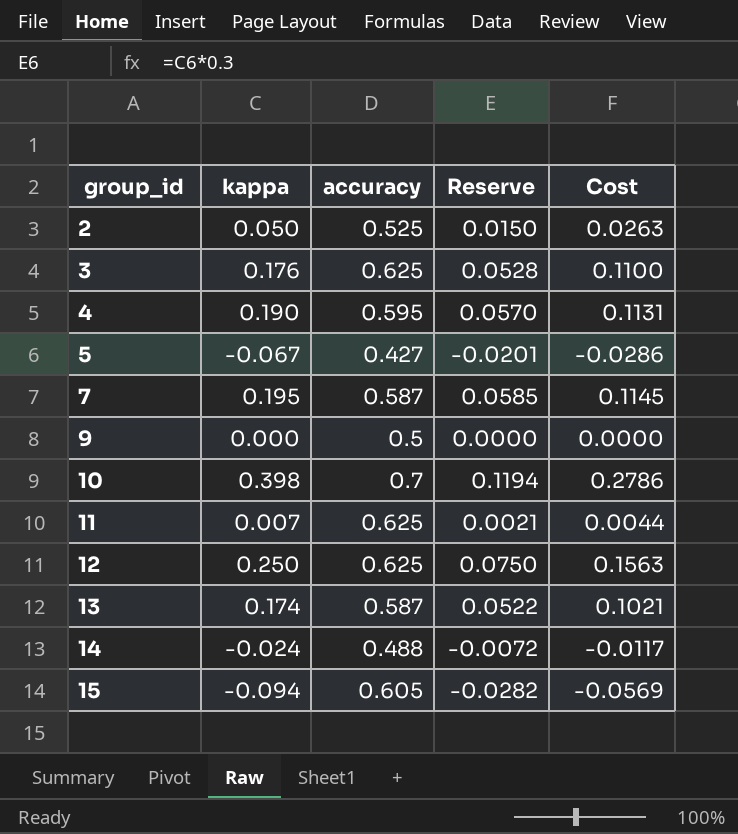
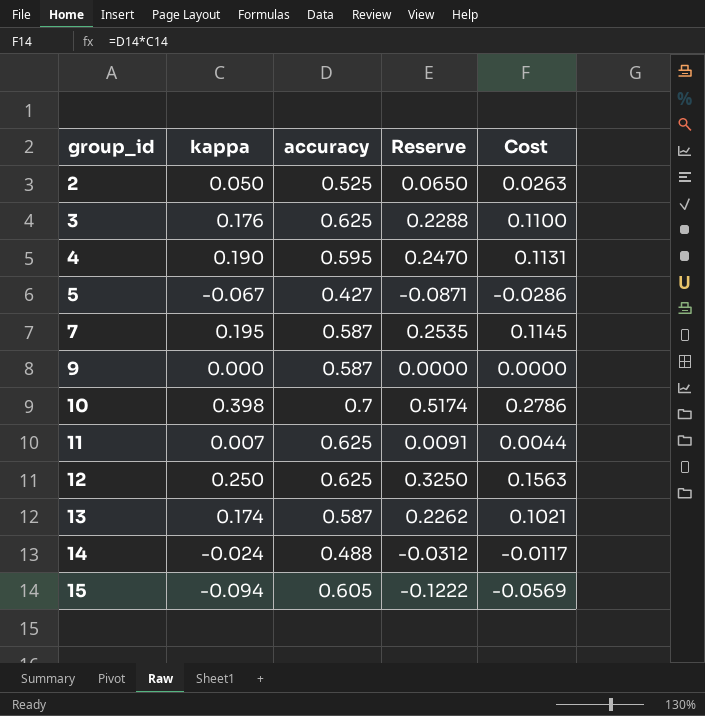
column Reserve | formula: [kappa] * 0.3 -> [kappa] * 1.3
9 | accuracy: 0.5 -> 0.587

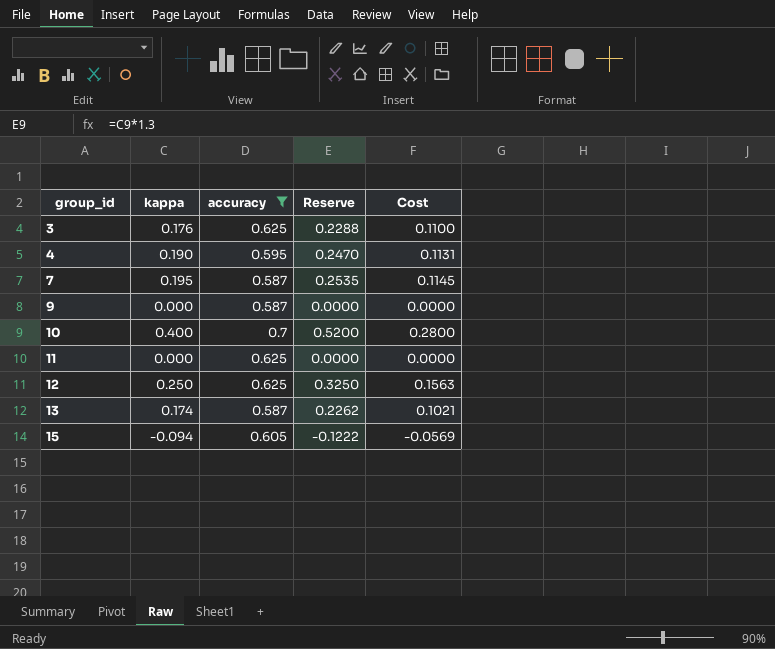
filter: none -> accuracy >= 0.587
10 | kappa: 0.398 -> 0.400
10 | Reserve: 0.5174 -> 0.5200
10 | Cost: 0.2786 -> 0.2800
11 | kappa: 0.007 -> 0.000
11 | Reserve: 0.0091 -> 0.0000
11 | Cost: 0.0044 -> 0.0000

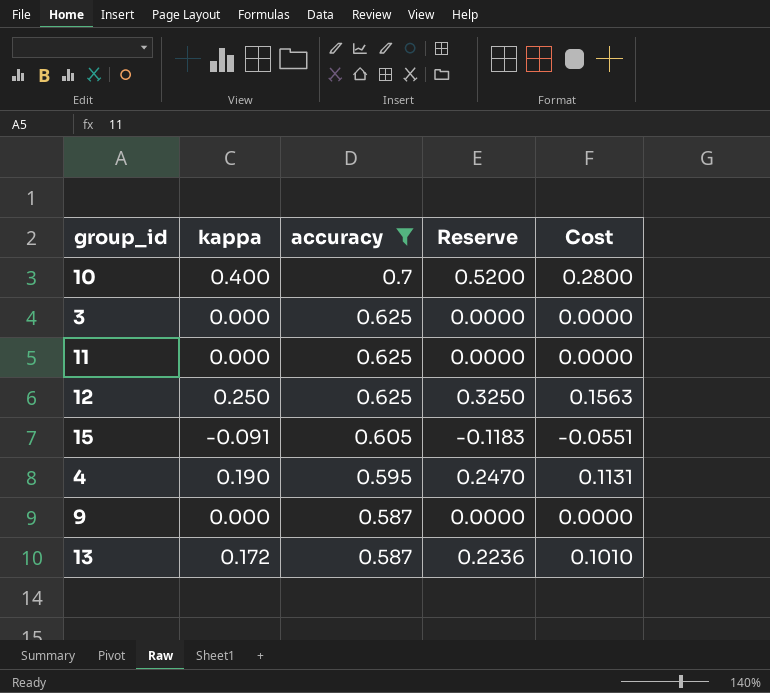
row order: group_id ascending -> accuracy descending
row 7: 0.195 | 0.587 | 0.2535 | 0.1145 -> none
3 | kappa: 0.176 -> 0.000
3 | Reserve: 0.2288 -> 0.0000
3 | Cost: 0.1100 -> 0.0000
15 | kappa: -0.094 -> -0.091
15 | Reserve: -0.1222 -> -0.1183
15 | Cost: -0.0569 -> -0.0551
13 | kappa: 0.174 -> 0.172
13 | Reserve: 0.2262 -> 0.2236
13 | Cost: 0.1021 -> 0.1010

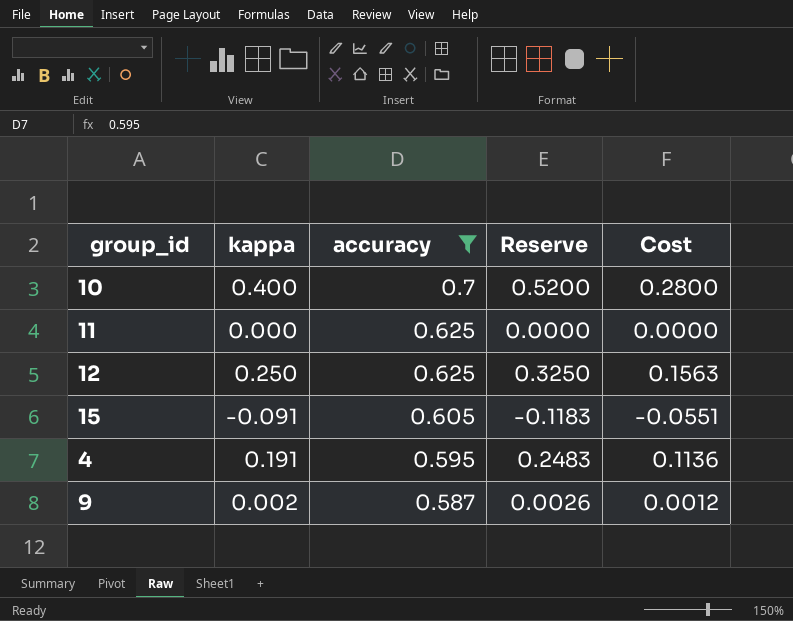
row 3: 0.000 | 0.625 | 0.0000 | 0.0000 -> none
row 13: 0.172 | 0.587 | 0.2236 | 0.1010 -> none
4 | kappa: 0.190 -> 0.191
4 | Reserve: 0.2470 -> 0.2483
4 | Cost: 0.1131 -> 0.1136
9 | kappa: 0.000 -> 0.002
9 | Reserve: 0.0000 -> 0.0026
9 | Cost: 0.0000 -> 0.0012

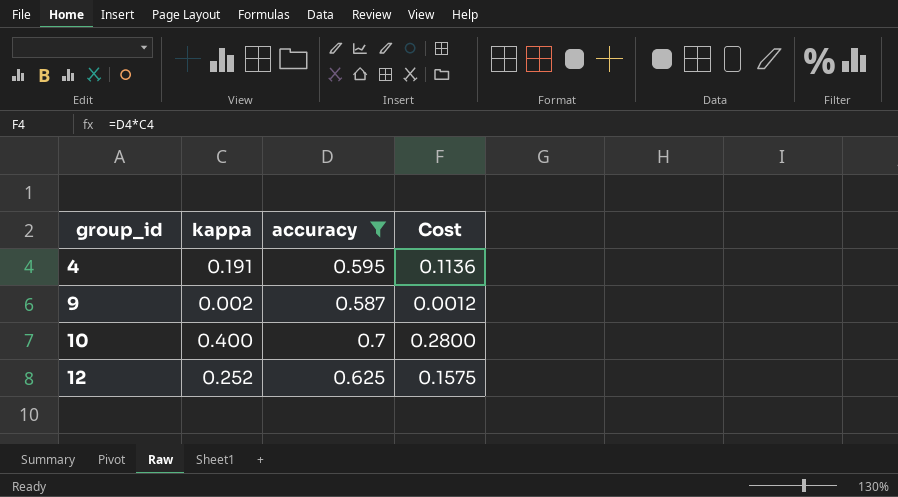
row order: accuracy descending -> group_id ascending
column Reserve | formula: [kappa] * 1.3 -> none
row 11: 0.000 | 0.625 | 0.0000 | 0.0000 -> none
row 15: -0.091 | 0.605 | -0.1183 | -0.0551 -> none
12 | kappa: 0.250 -> 0.252
12 | Cost: 0.1563 -> 0.1575

